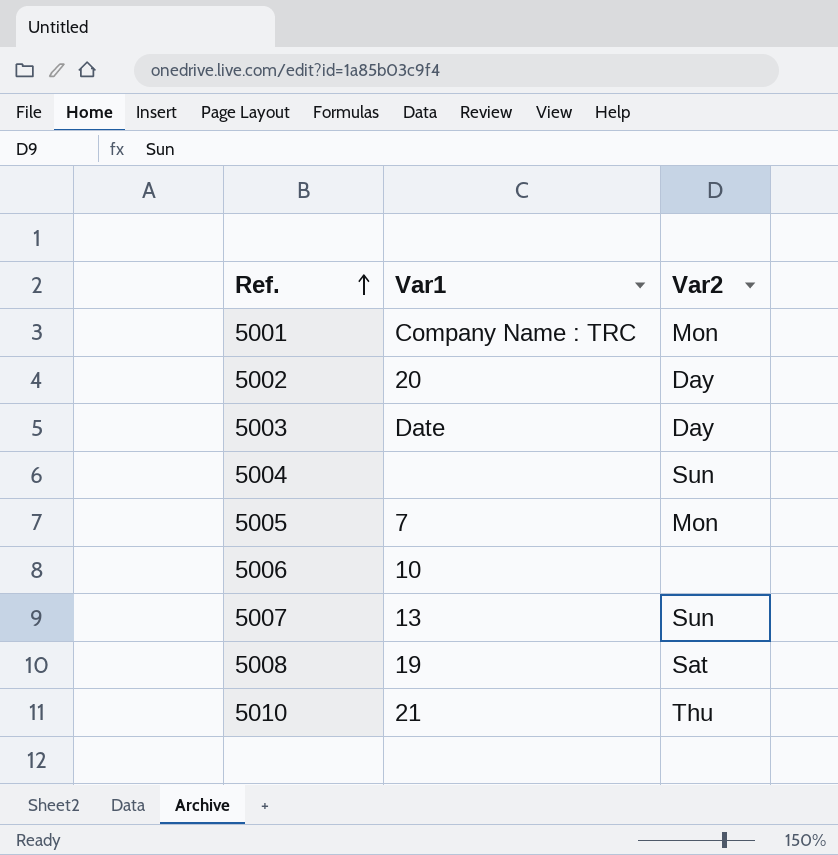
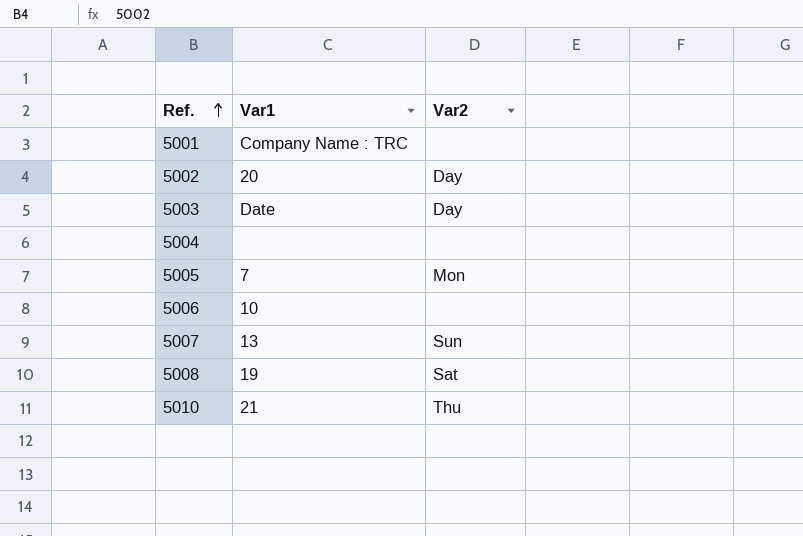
5001 | Var2: Mon -> none
5004 | Var2: Sun -> none

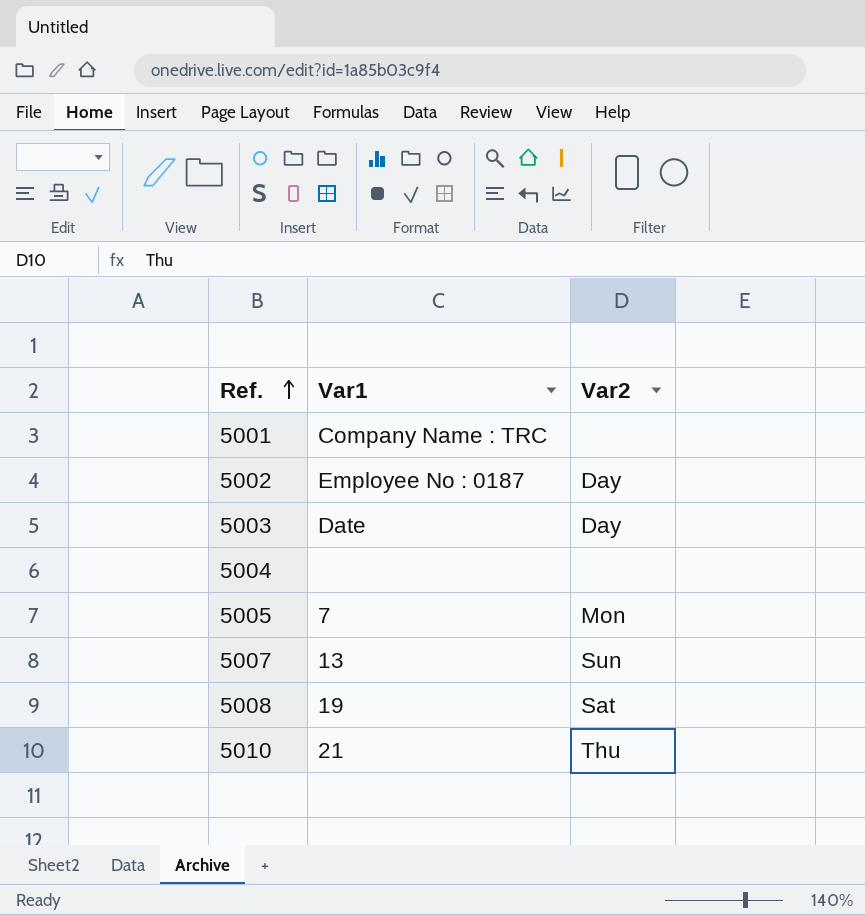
row 5006: 10 | none -> none
5002 | Var1: 20 -> Employee No : 0187

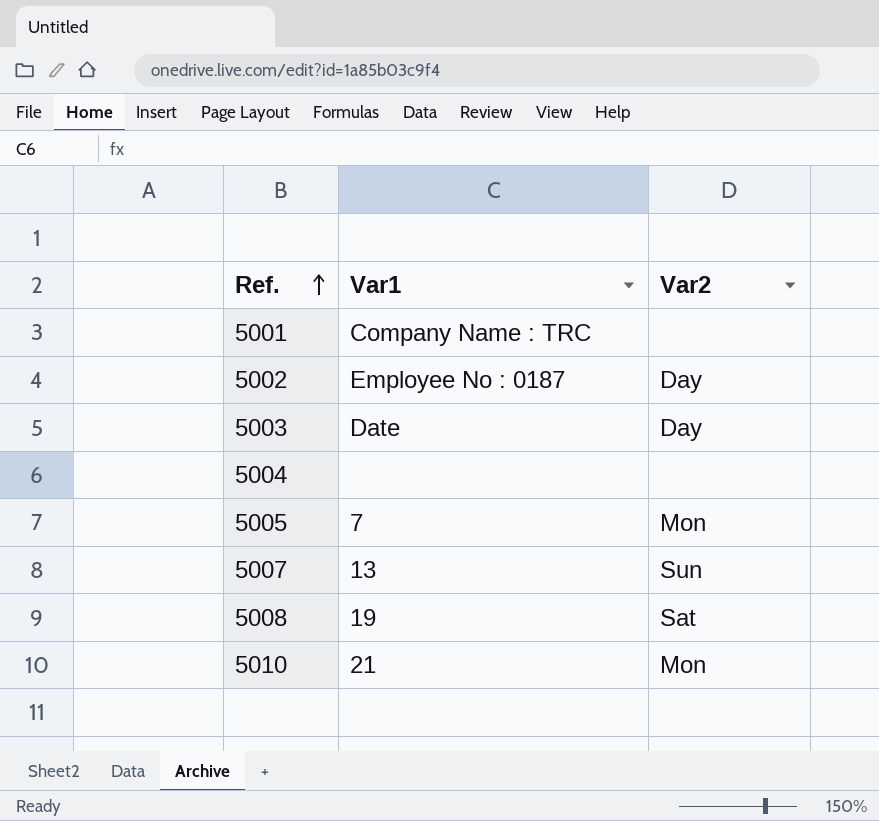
5010 | Var2: Thu -> Mon

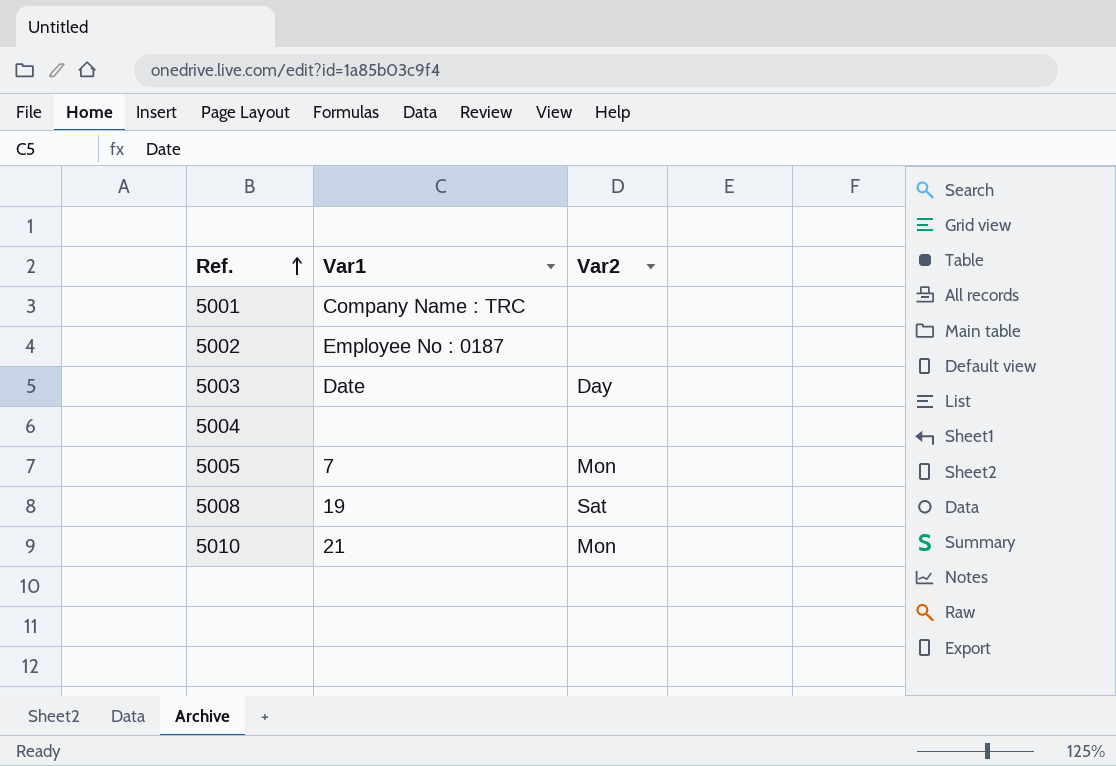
row 5007: 13 | Sun -> none
5002 | Var2: Day -> none

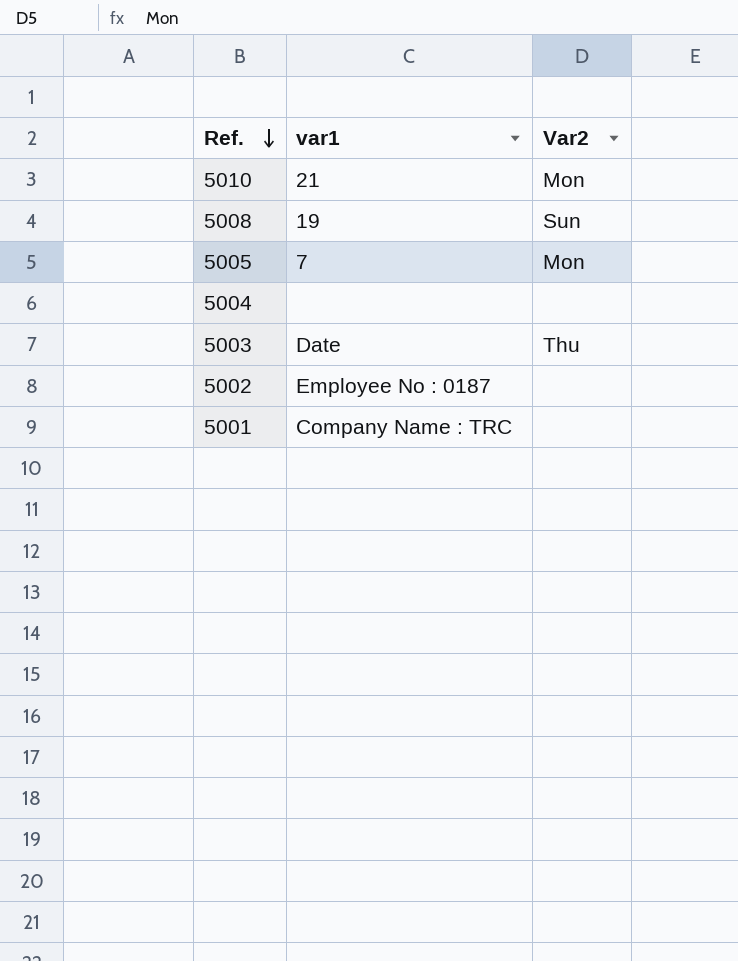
row order: Ref. ascending -> Ref. descending
column name: Var1 -> var1
5008 | Var2: Sat -> Sun
5003 | Var2: Day -> Thu

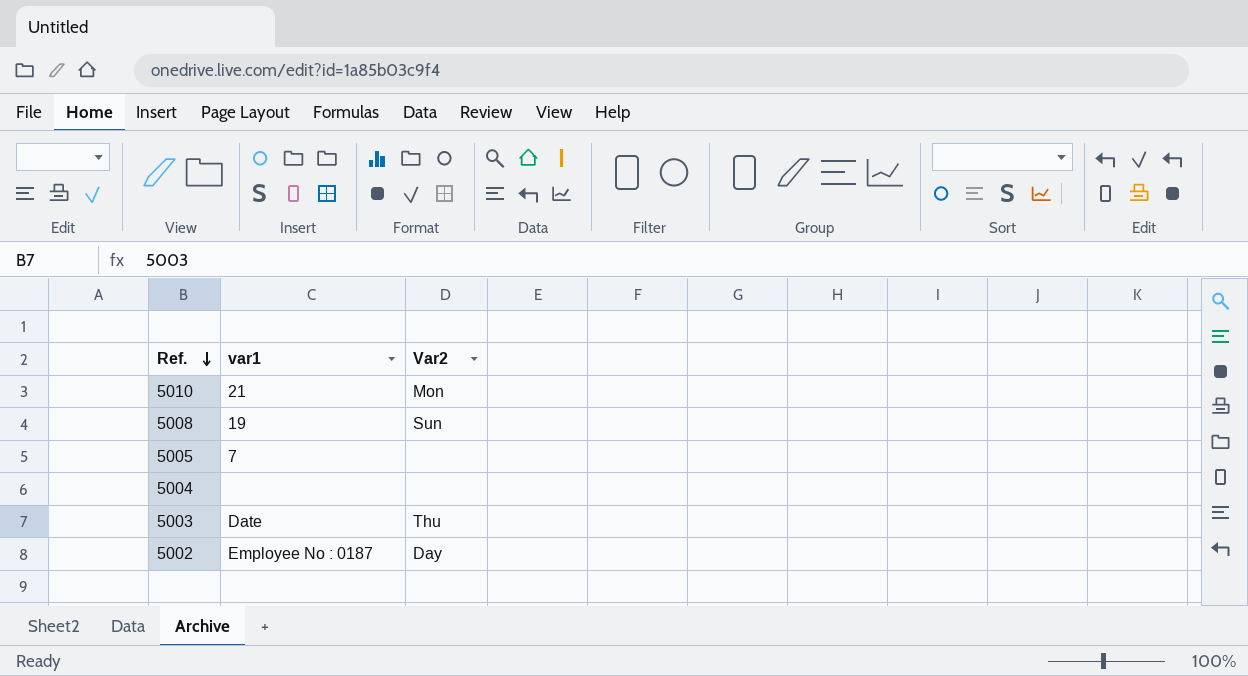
row 5001: Company Name : TRC | none -> none
5005 | Var2: Mon -> none
5002 | Var2: none -> Day

